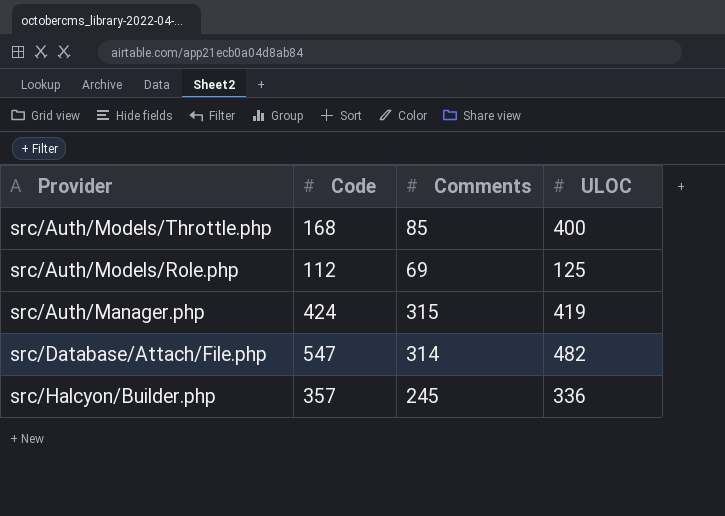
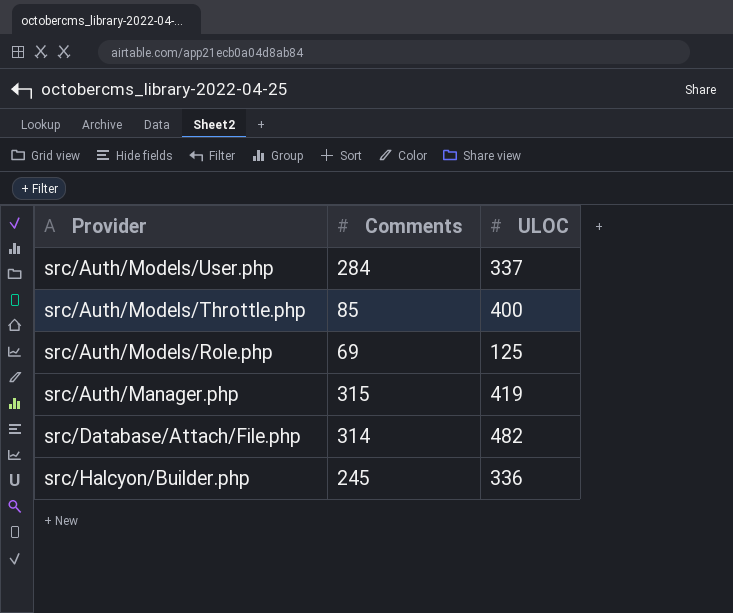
column Code | position: 2 -> none
row src/Auth/Models/User.php: none -> 284 | 337

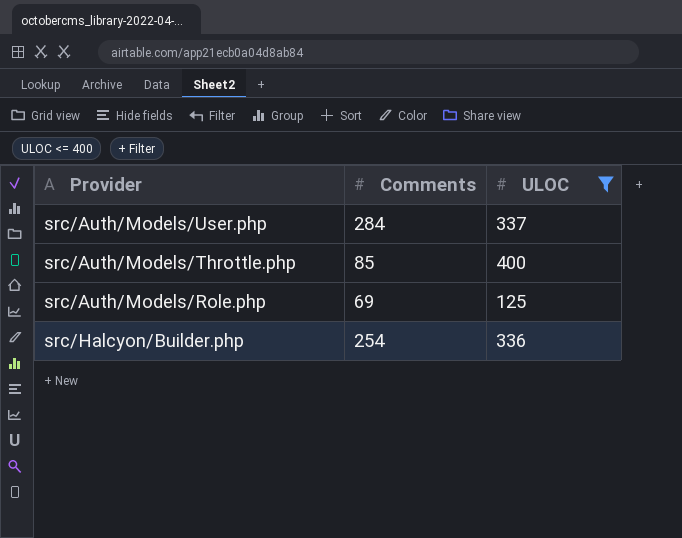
filter: none -> ULOC <= 400
src/Halcyon/Builder.php | Comments: 245 -> 254

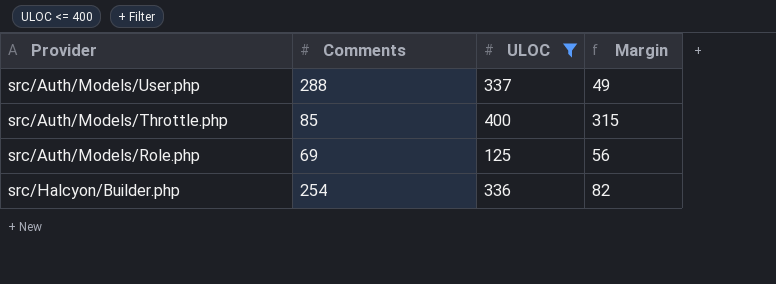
column Margin | formula: none -> [ULOC] - [Comments]
src/Auth/Models/User.php | Comments: 284 -> 288

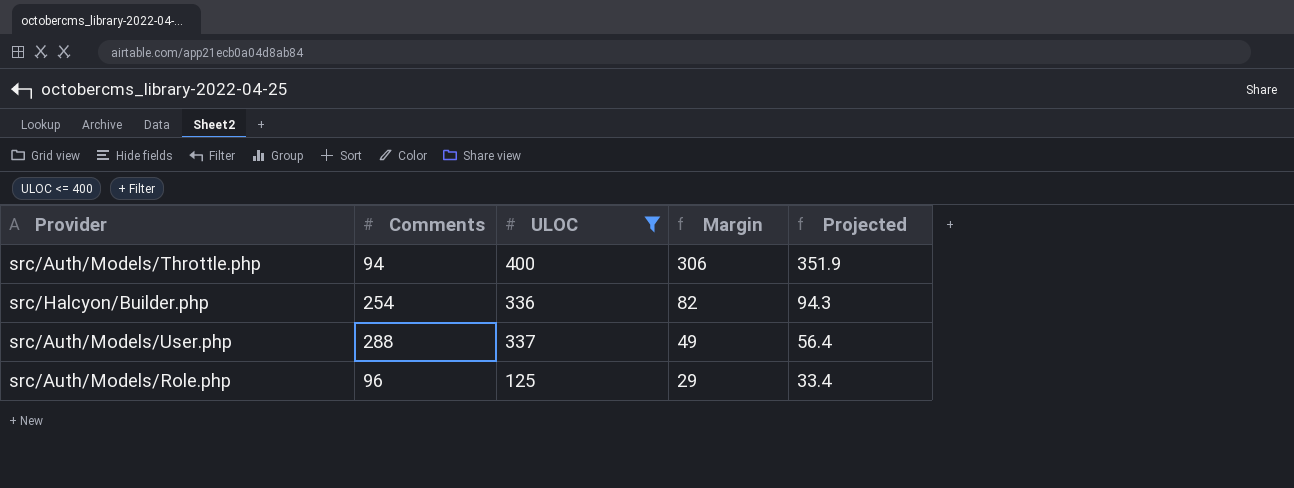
row order: none -> Margin descending
column Projected | formula: none -> [Margin] * 1.15
src/Auth/Models/Throttle.php | Comments: 85 -> 94
src/Auth/Models/Throttle.php | Margin: 315 -> 306
src/Auth/Models/Role.php | Comments: 69 -> 96
src/Auth/Models/Role.php | Margin: 56 -> 29

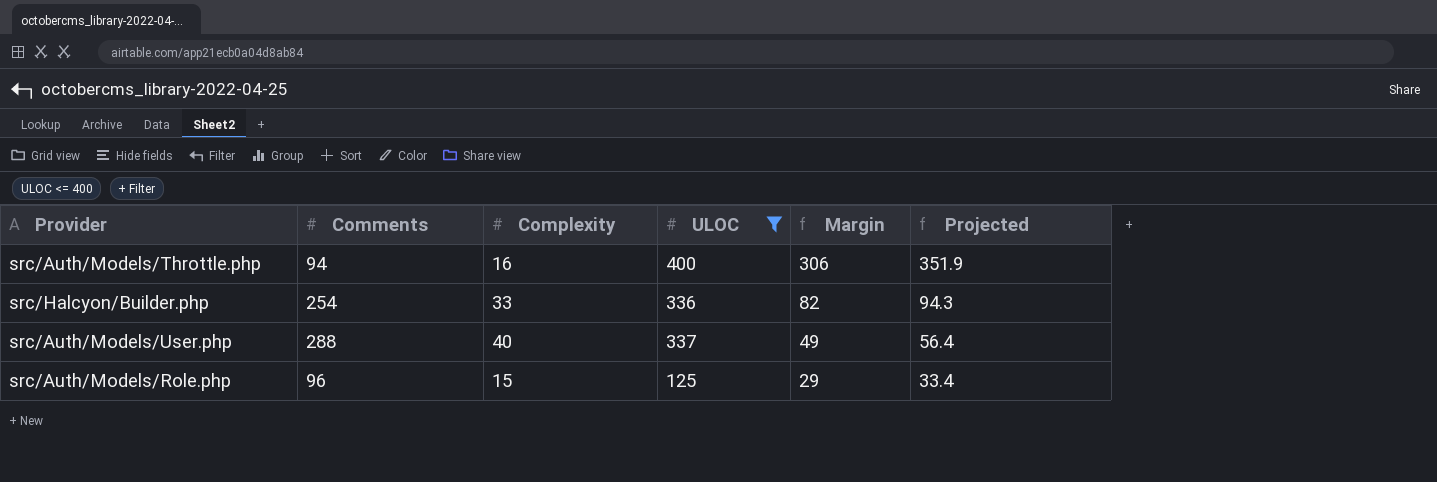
column Complexity | position: none -> 3

